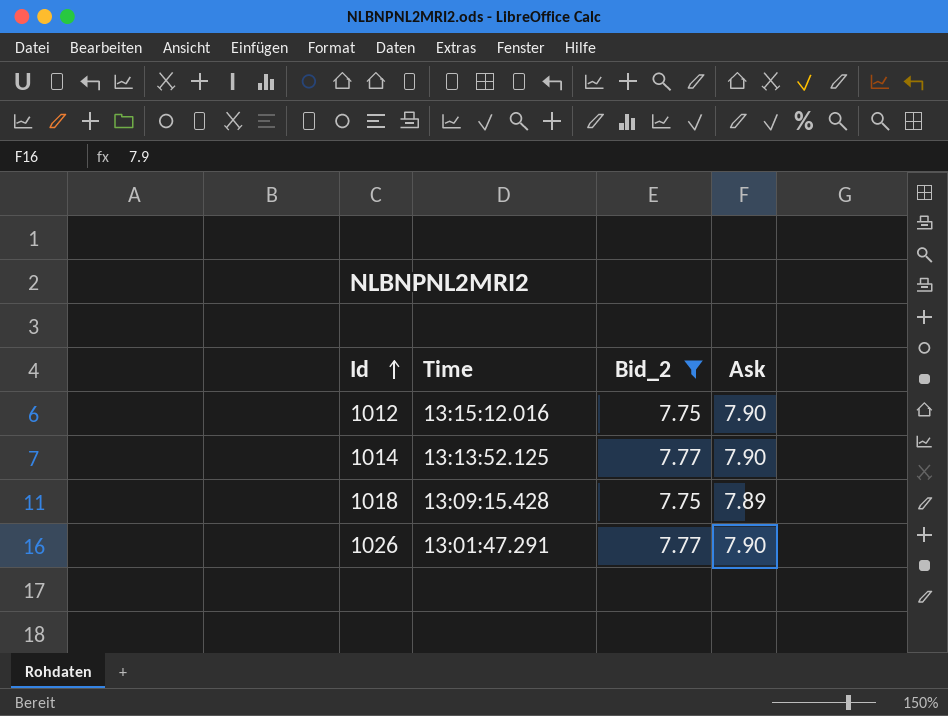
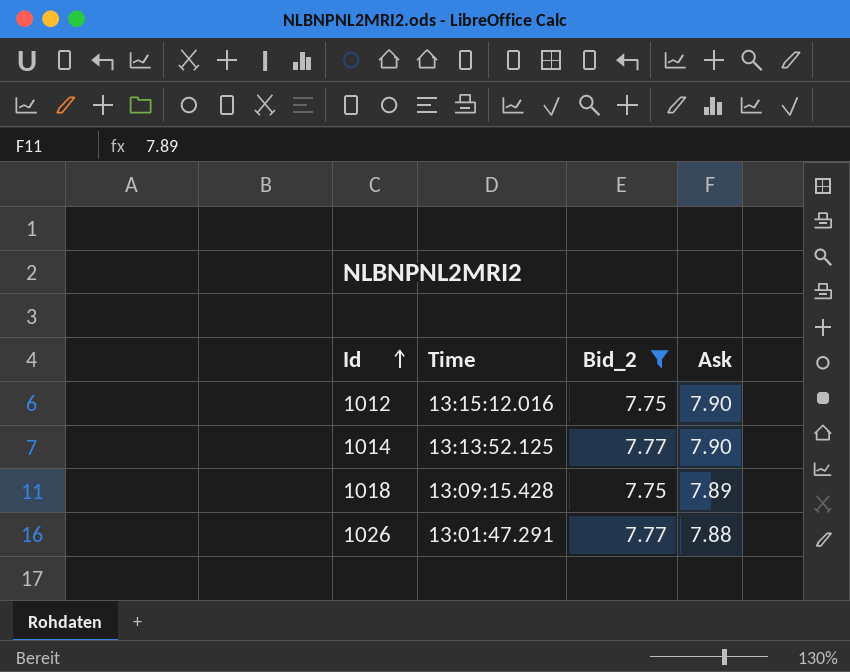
1026 | Ask: 7.90 -> 7.88

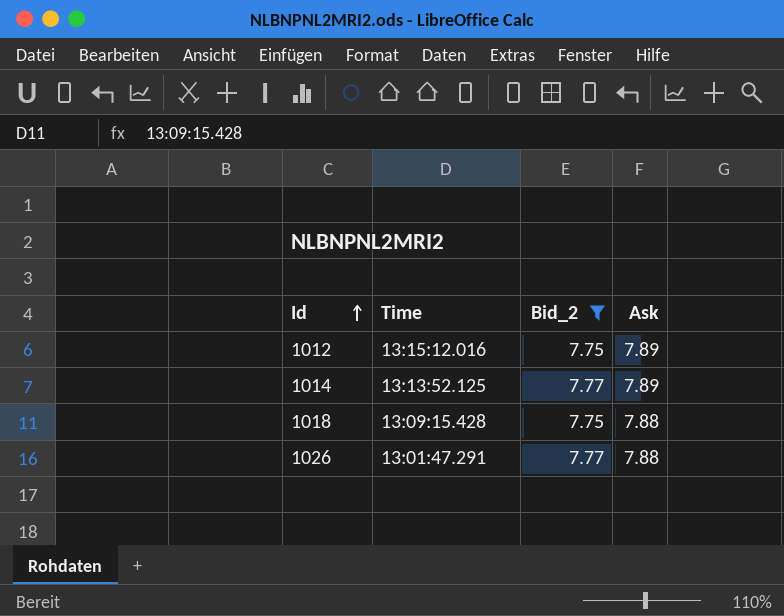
1012 | Ask: 7.90 -> 7.89
1014 | Ask: 7.90 -> 7.89
1018 | Ask: 7.89 -> 7.88

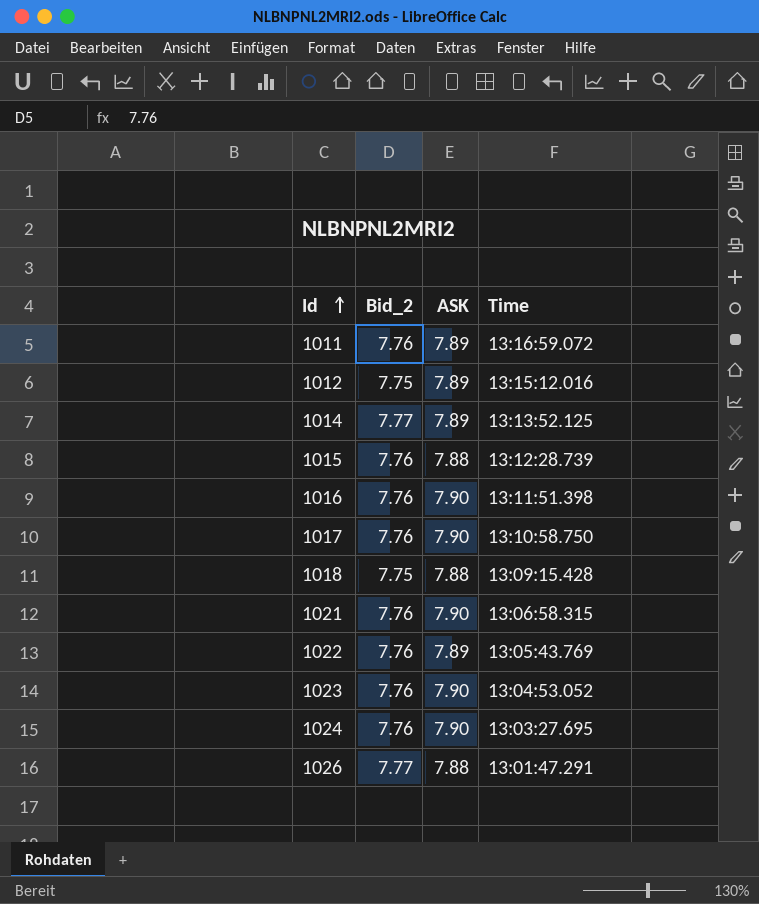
filter: Bid_2 != 7.76 -> none
column name: Ask -> ASK
column Time | position: 2 -> 4

